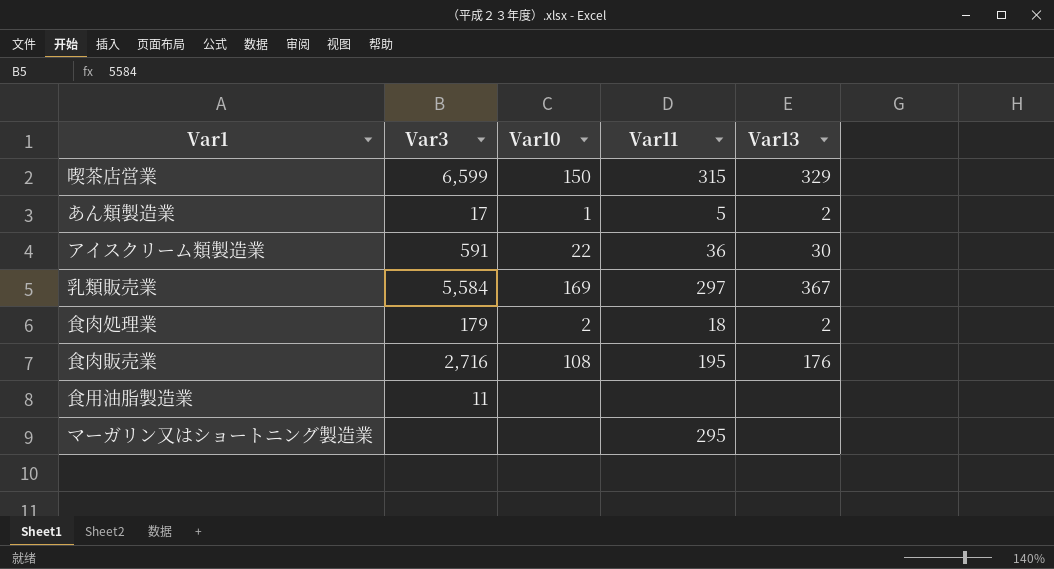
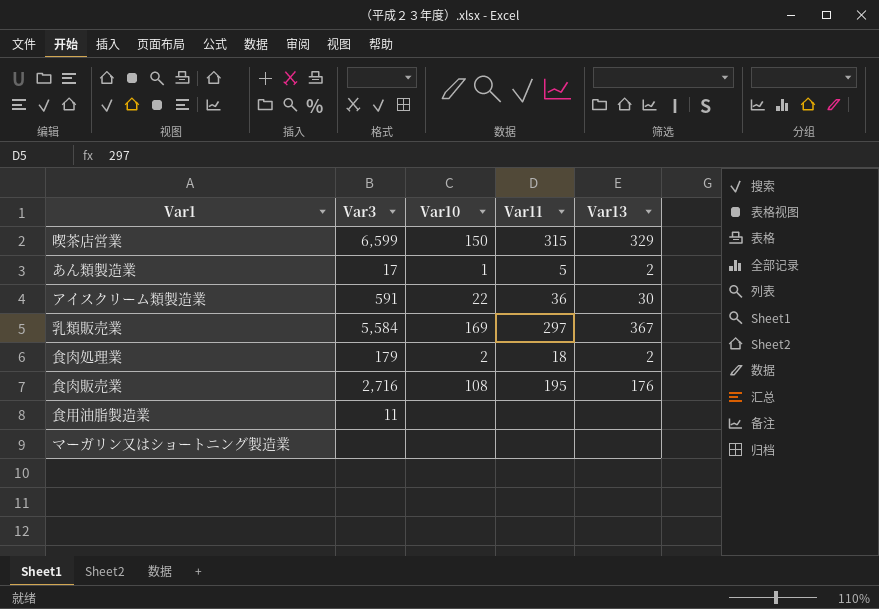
マーガリン又はショートニング製造業 | Var11: 295 -> none

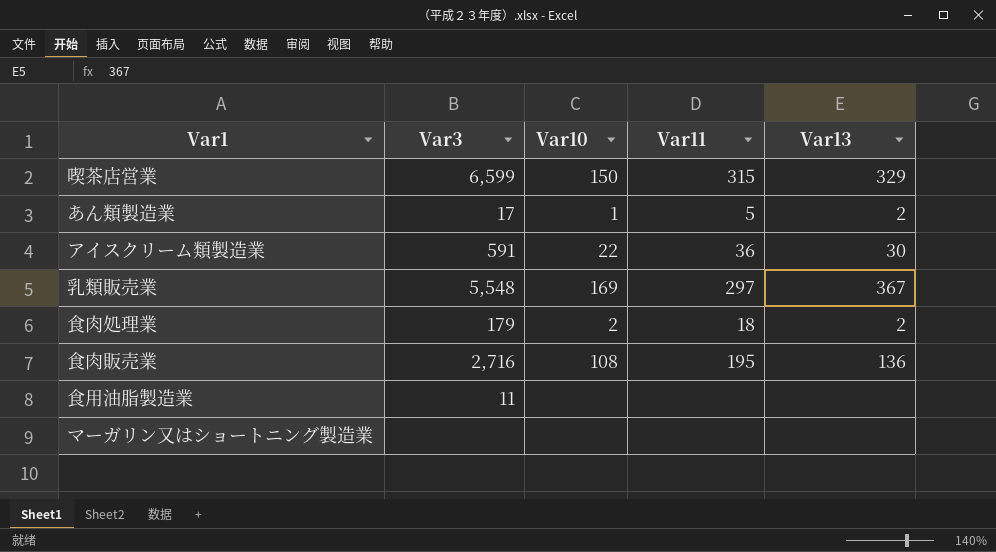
乳類販売業 | Var3: 5,584 -> 5,548
食肉販売業 | Var13: 176 -> 136

